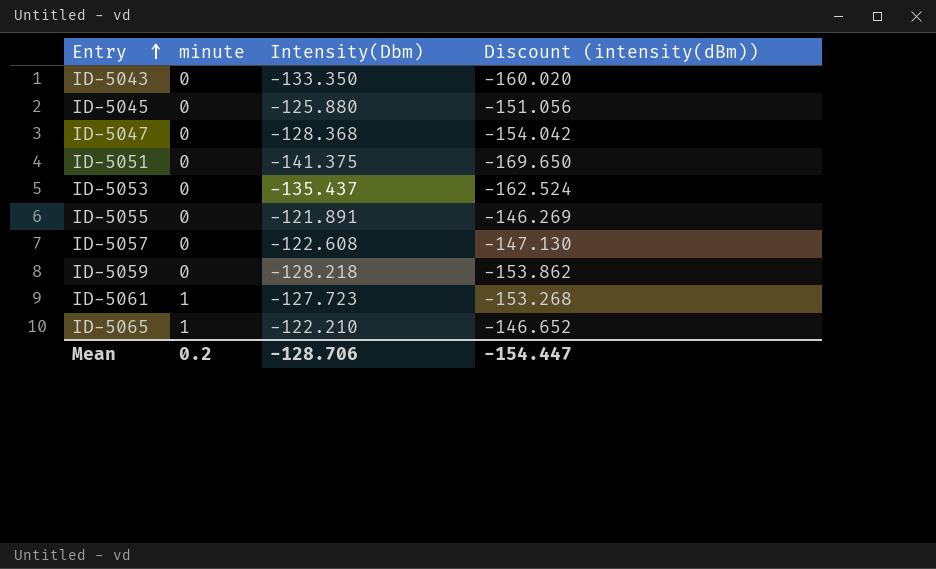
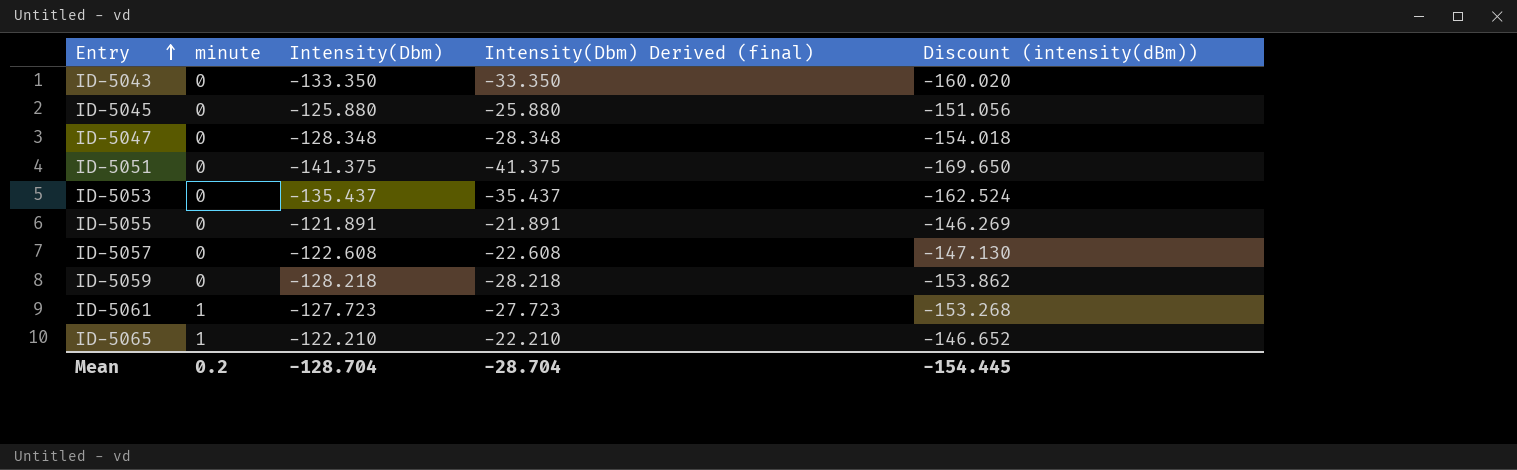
column Intensity(Dbm) Derived (final) | formula: none -> [Intensity(Dbm)] + 100
ID-5047 | Intensity(Dbm): -128.368 -> -128.348
ID-5047 | Discount (intensity(dBm)): -154.042 -> -154.018
Mean | Intensity(Dbm): -128.706 -> -128.704
Mean | Discount (intensity(dBm)): -154.447 -> -154.445

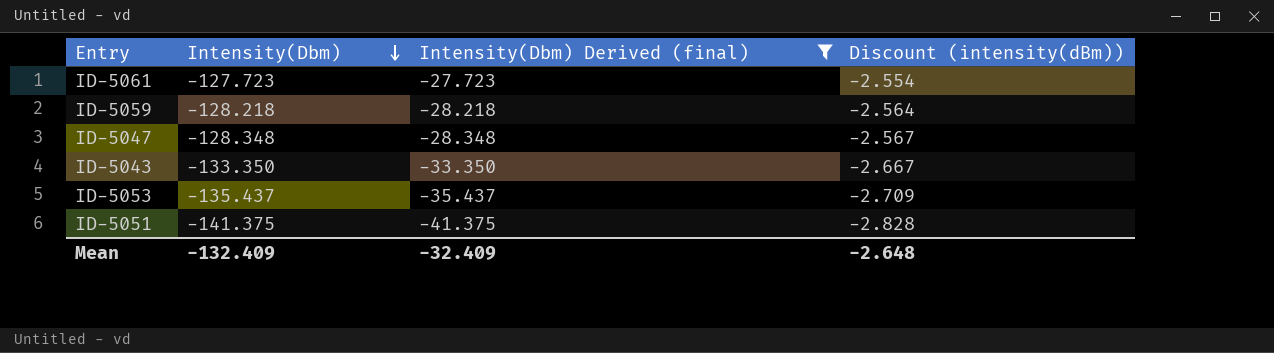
filter: none -> Intensity(Dbm) Derived (final) <= -27.723
row order: Entry ascending -> Intensity(Dbm) descending
column minute | position: 2 -> none
column Discount (intensity(dBm)) | formula: [Intensity(Dbm)] * 1.2 -> [Intensity(Dbm)] * 0.02
Mean | Intensity(Dbm): -128.704 -> -132.409
Mean | Intensity(Dbm) Derived (final): -28.704 -> -32.409
Mean | Discount (intensity(dBm)): -154.445 -> -2.648

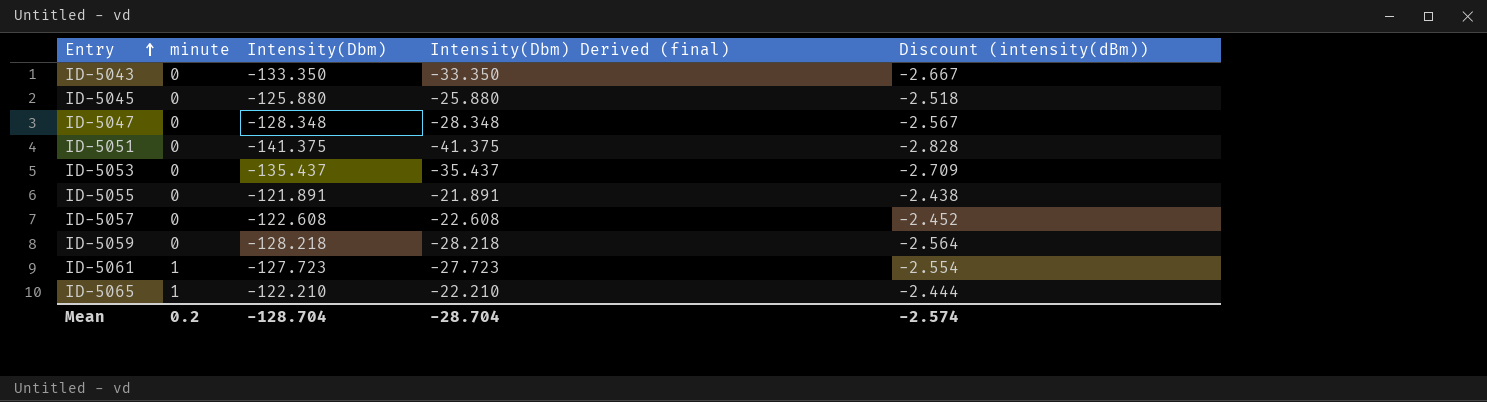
filter: Intensity(Dbm) Derived (final) <= -27.723 -> none
row order: Intensity(Dbm) descending -> Entry ascending
column minute | position: none -> 2
Mean | Intensity(Dbm): -132.409 -> -128.704
Mean | Intensity(Dbm) Derived (final): -32.409 -> -28.704
Mean | Discount (intensity(dBm)): -2.648 -> -2.574

